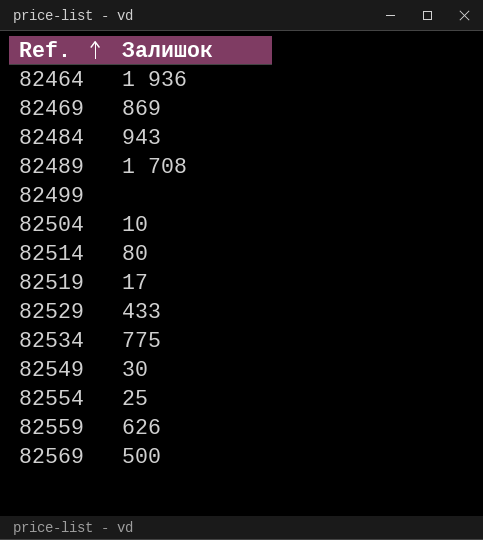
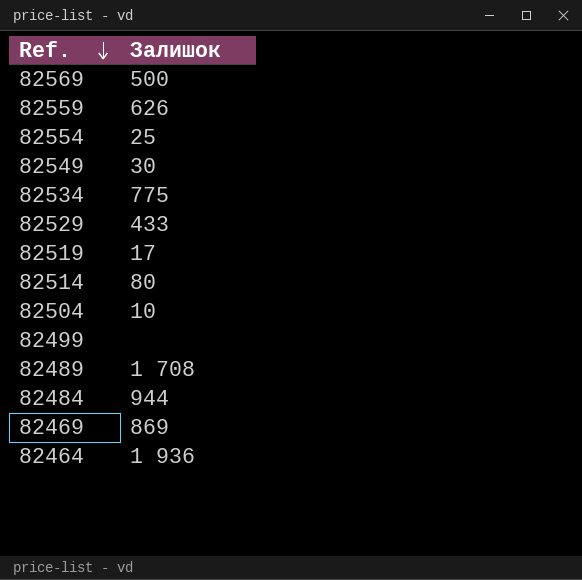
row order: Ref. ascending -> Ref. descending
82484 | Залишок: 943 -> 944

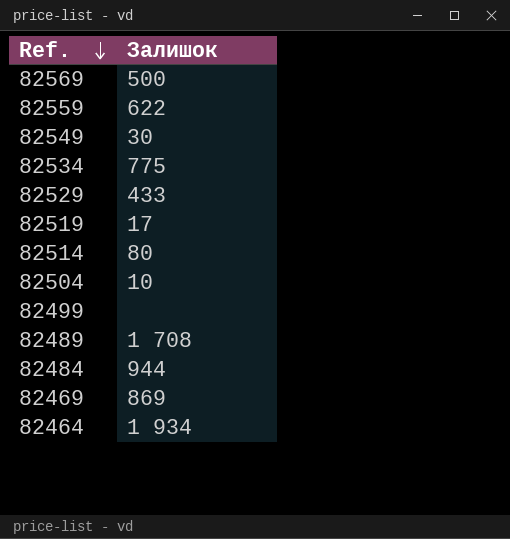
row 82554: 25 -> none
82559 | Залишок: 626 -> 622
82464 | Залишок: 1 936 -> 1 934

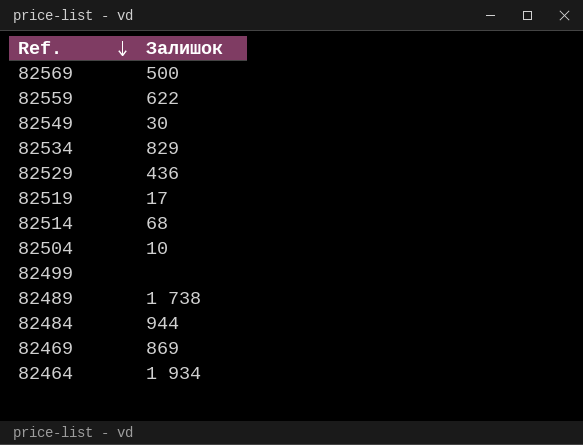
82534 | Залишок: 775 -> 829
82529 | Залишок: 433 -> 436
82514 | Залишок: 80 -> 68
82489 | Залишок: 1 708 -> 1 738

